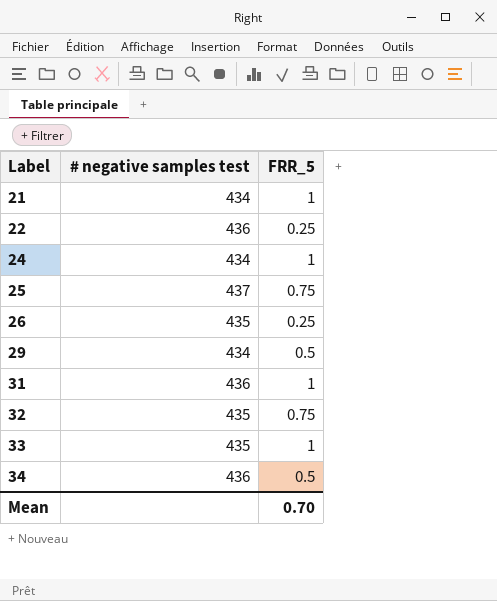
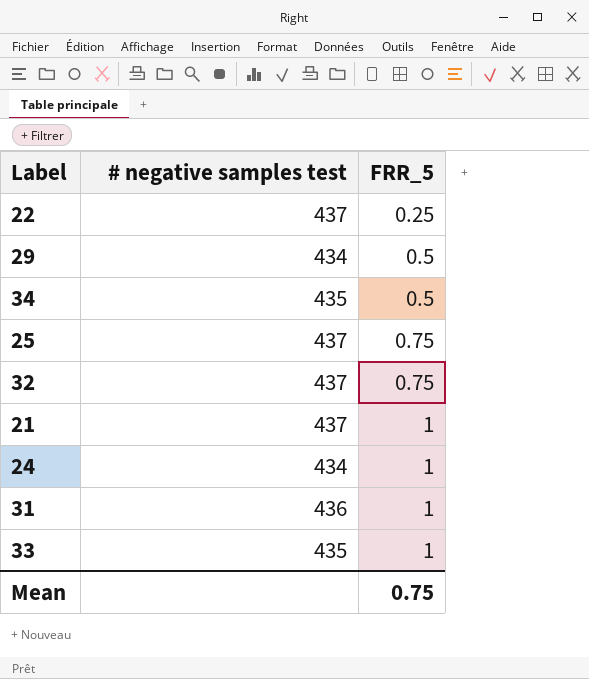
row order: Label ascending -> FRR_5 ascending
row 26: 435 | 0.25 -> none
22 | # negative samples test: 436 -> 437
34 | # negative samples test: 436 -> 435
32 | # negative samples test: 435 -> 437
21 | # negative samples test: 434 -> 437
Mean | FRR_5: 0.70 -> 0.75

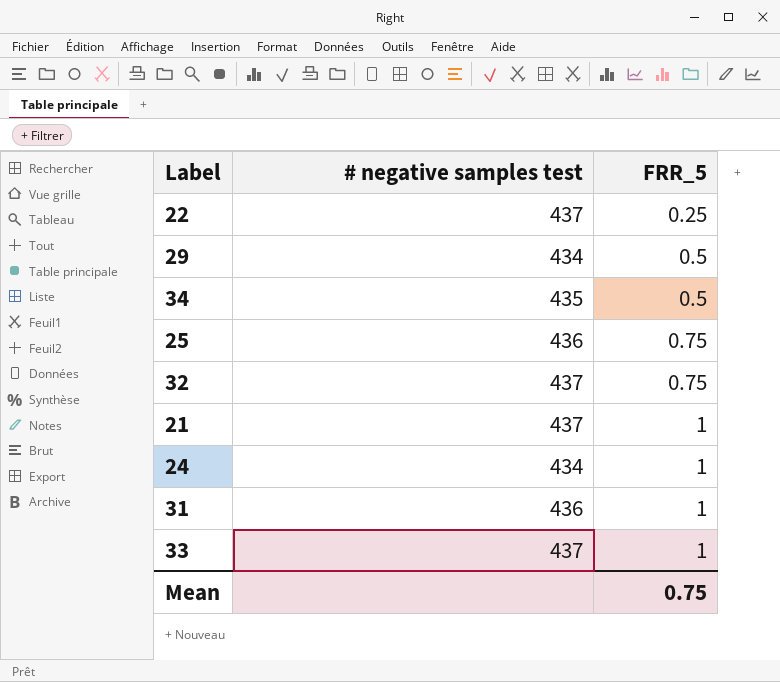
25 | # negative samples test: 437 -> 436
33 | # negative samples test: 435 -> 437

